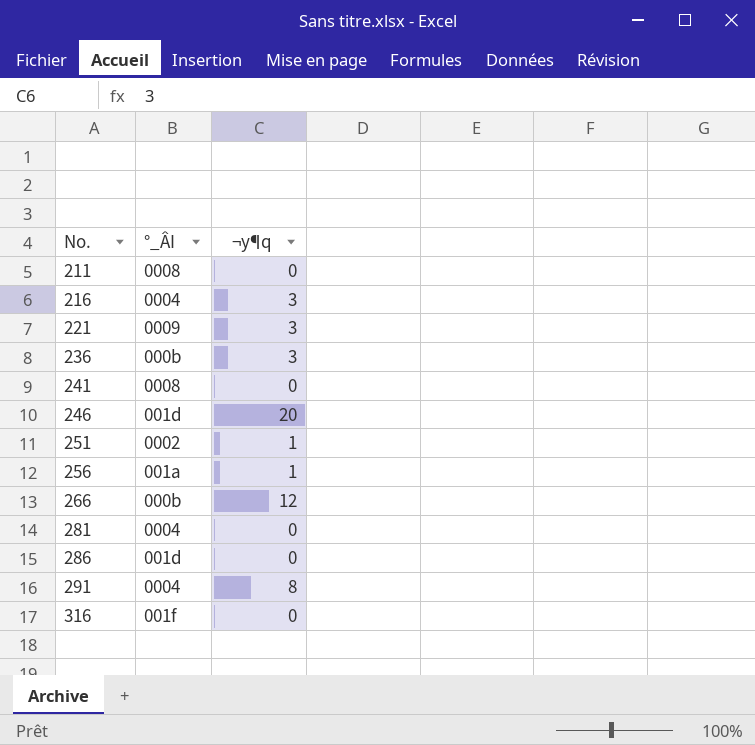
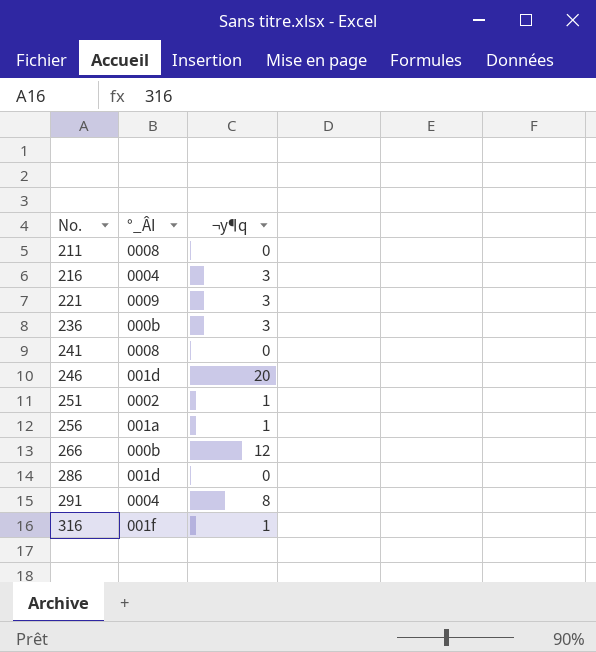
row 281: 0004 | 0 -> none
316 | ¬y¶q: 0 -> 1

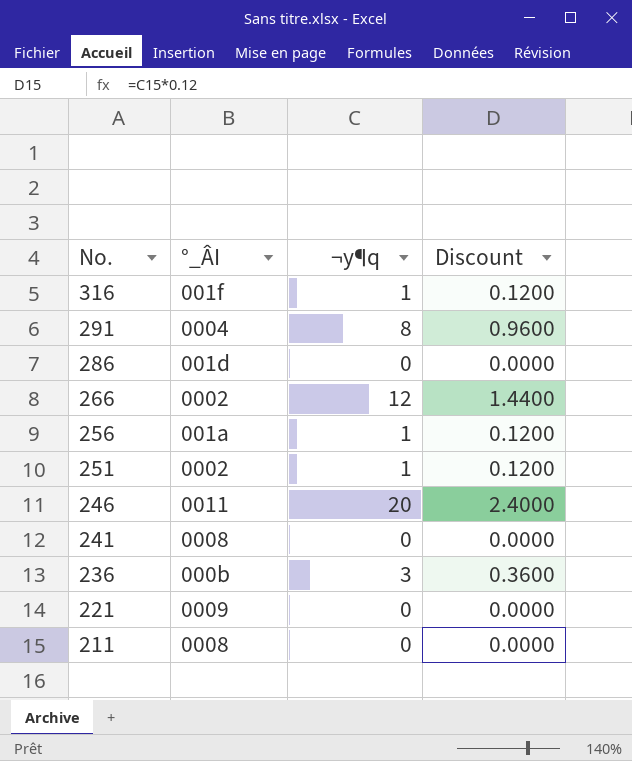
row order: No. ascending -> No. descending
column Discount | formula: none -> [¬y¶q] * 0.12
row 216: 0004 | 3 -> none
266 | °_ÂI: 000b -> 0002
246 | °_ÂI: 001d -> 0011
221 | ¬y¶q: 3 -> 0

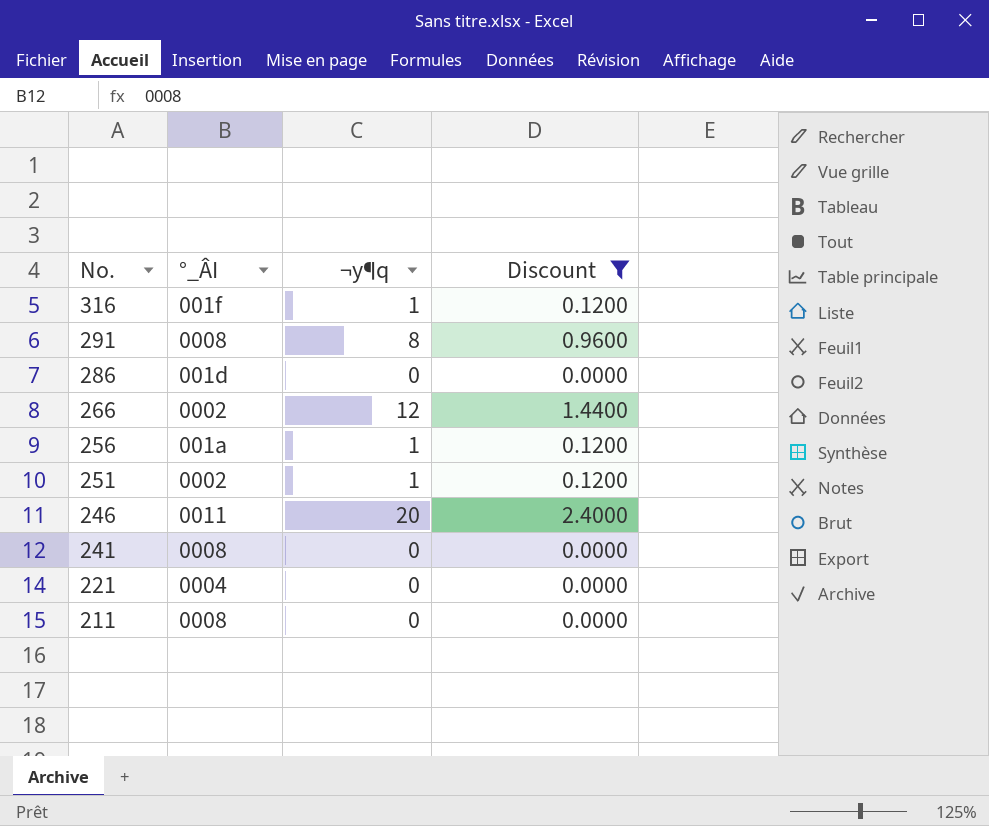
filter: none -> Discount != 0.3600
291 | °_ÂI: 0004 -> 0008
221 | °_ÂI: 0009 -> 0004

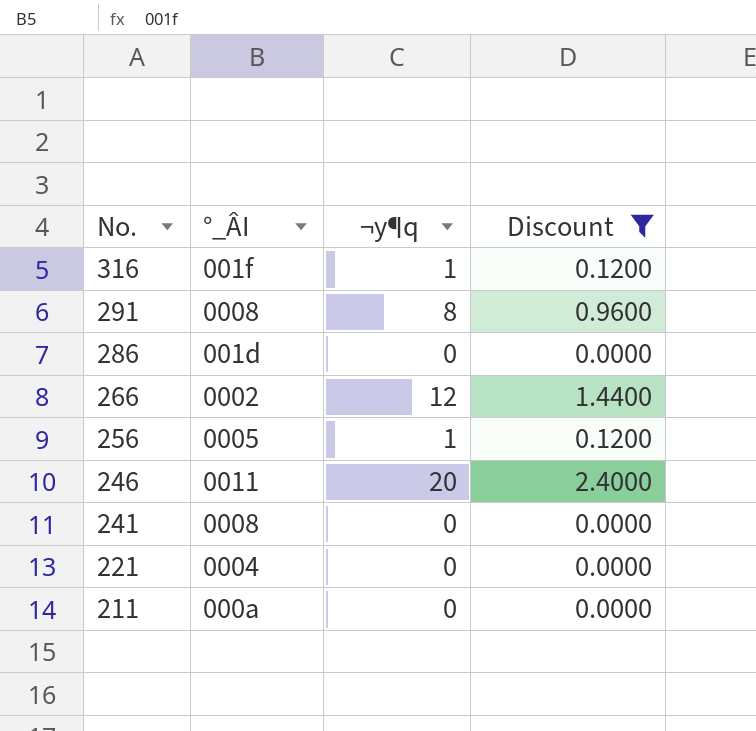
row 251: 0002 | 1 | 0.1200 -> none
256 | °_ÂI: 001a -> 0005
211 | °_ÂI: 0008 -> 000a

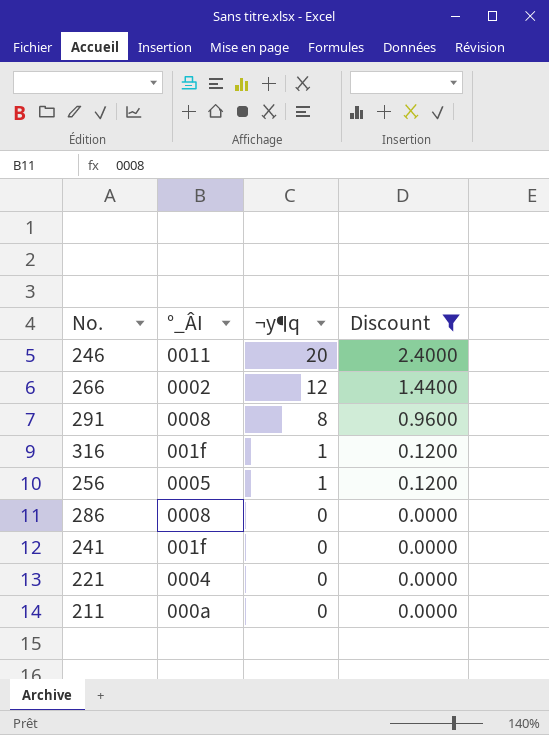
row order: No. descending -> ¬y¶q descending
286 | °_ÂI: 001d -> 0008
241 | °_ÂI: 0008 -> 001f

